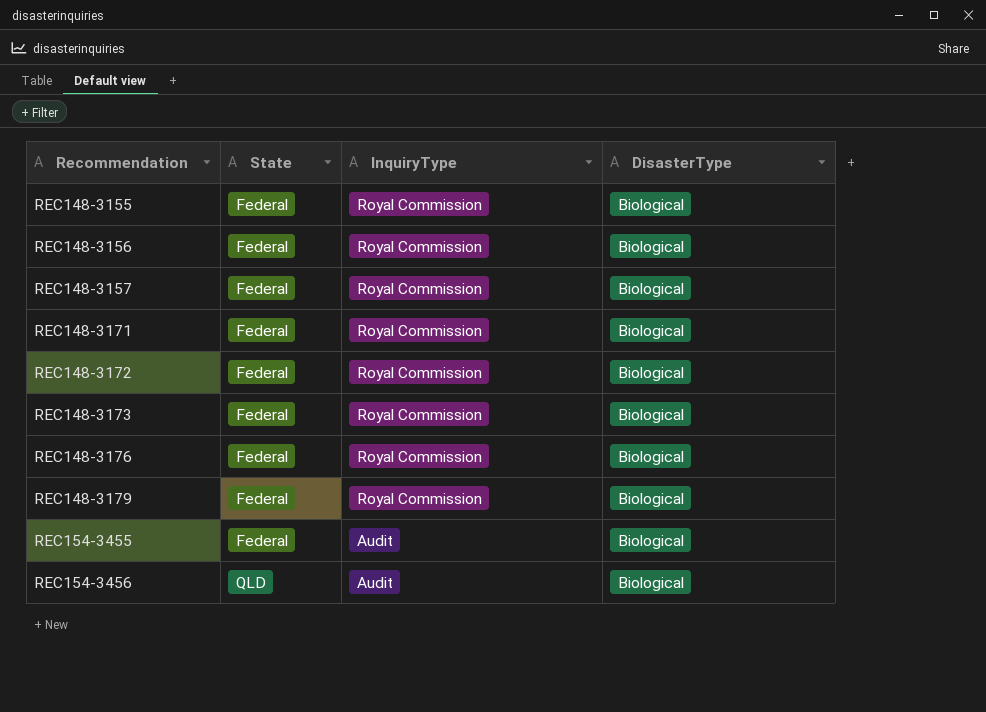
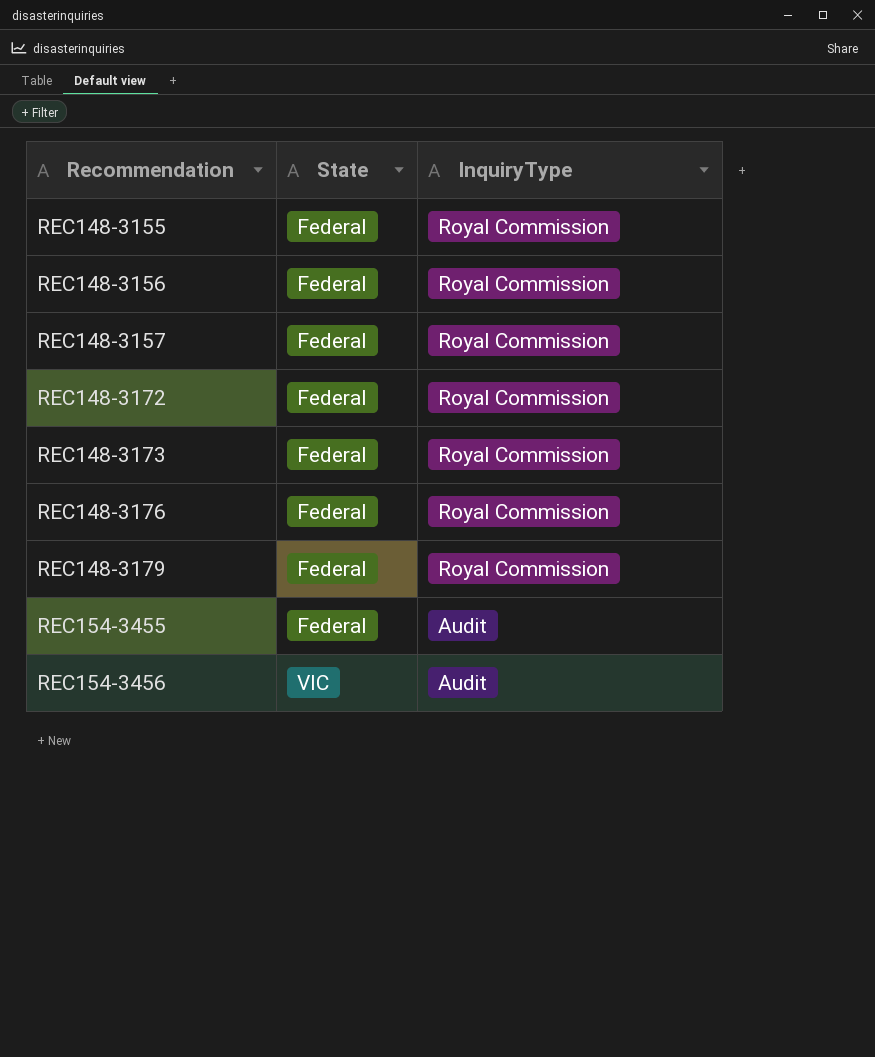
column DisasterType | position: 4 -> none
row REC148-3171: Federal | Royal Commission | Biological -> none
REC154-3456 | State: QLD -> VIC

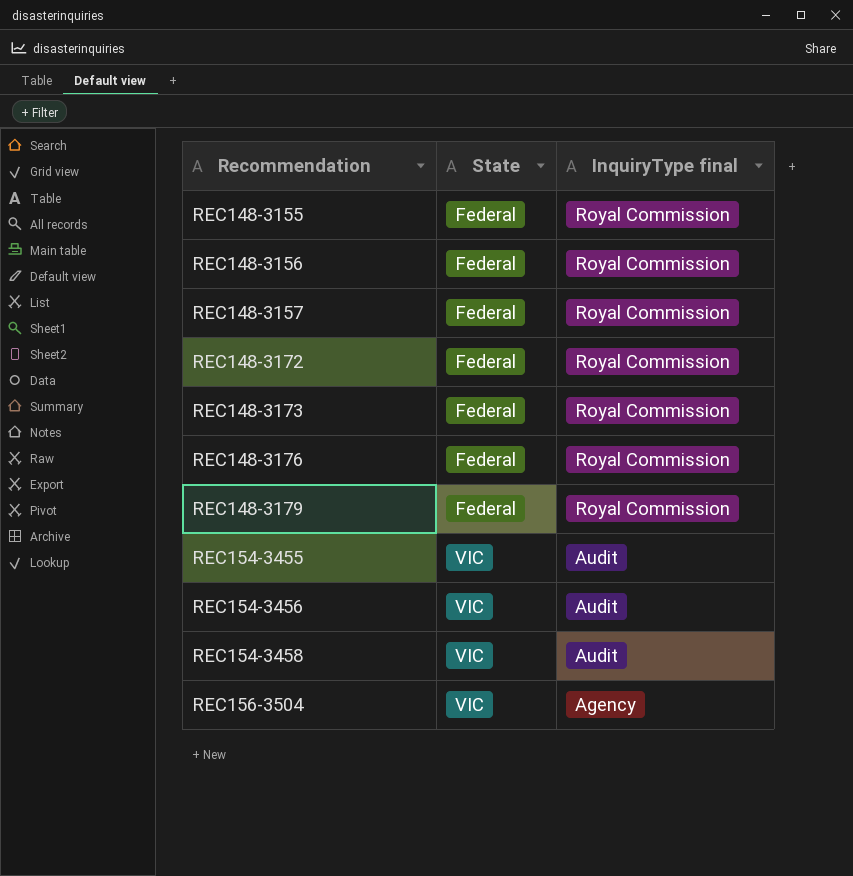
column name: InquiryType -> InquiryType final
REC154-3455 | State: Federal -> VIC
row REC154-3458: none -> VIC | Audit
row REC156-3504: none -> VIC | Agency

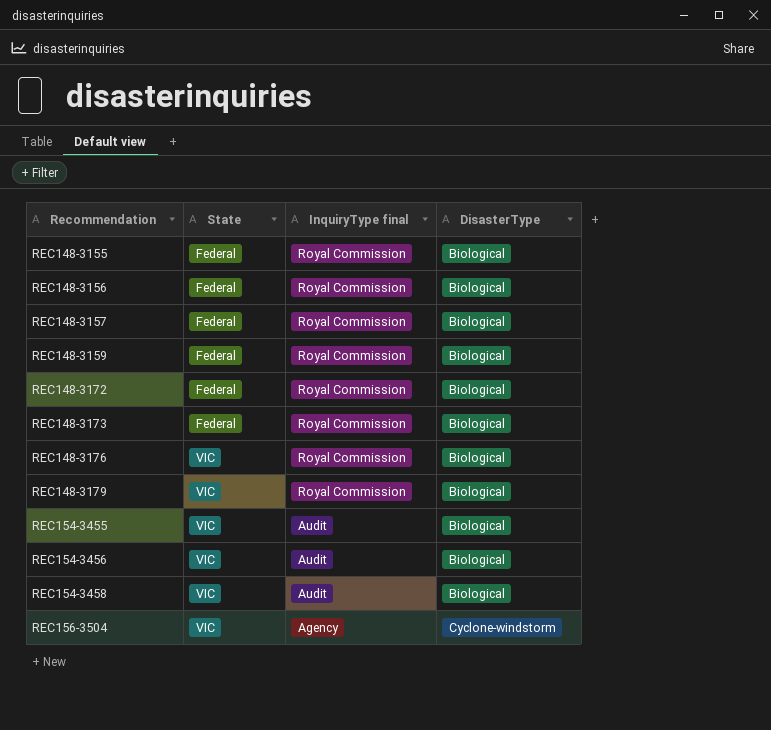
column DisasterType | position: none -> 4
row REC148-3159: none -> Federal | Royal Commission | Biological
REC148-3176 | State: Federal -> VIC
REC148-3179 | State: Federal -> VIC

